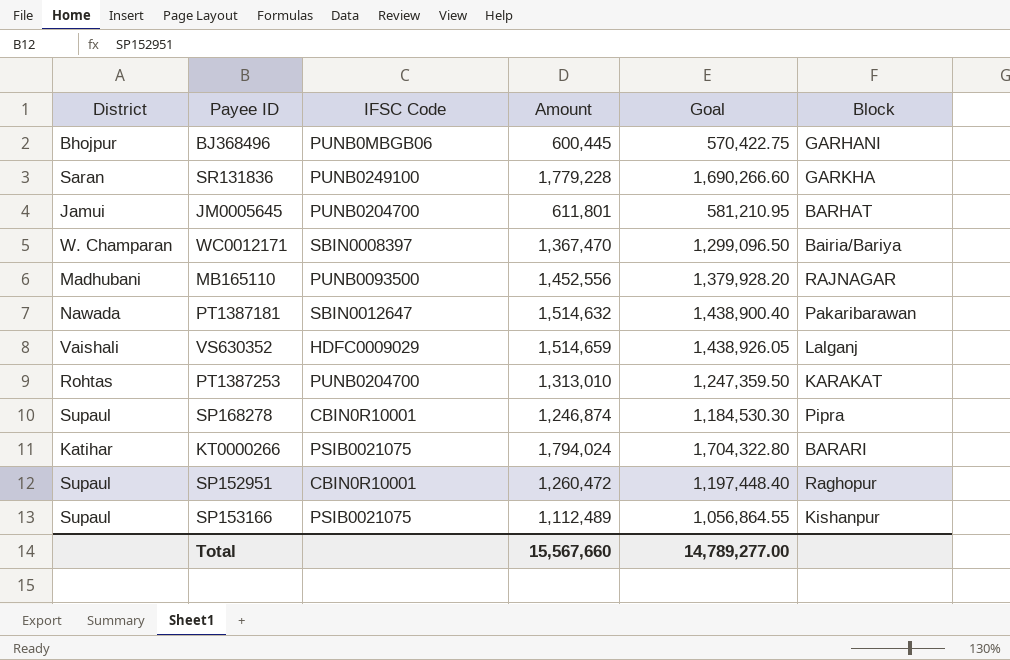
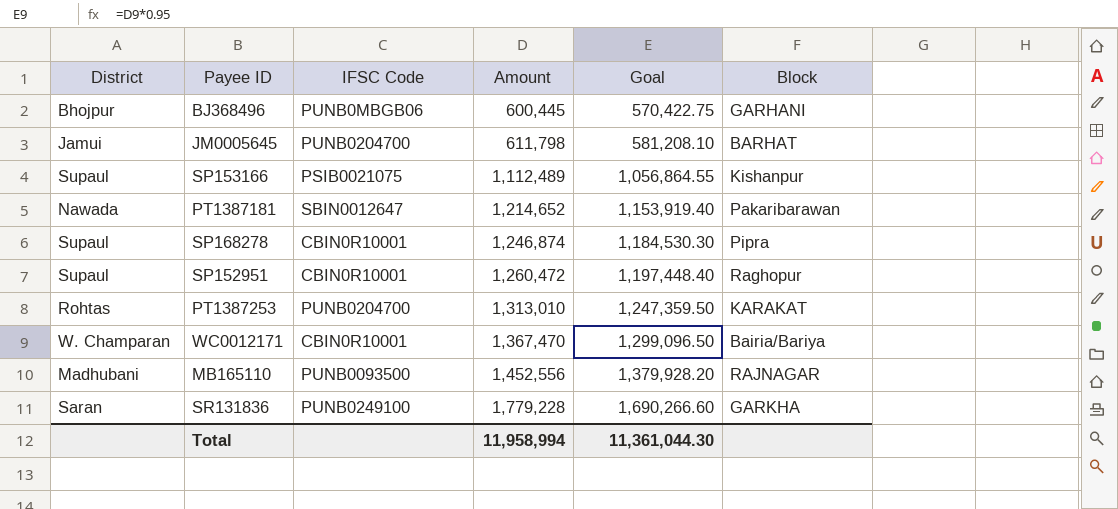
row order: none -> Amount ascending
row VS630352: Vaishali | HDFC0009029 | 1,514,659 | 1,438,926.05 | Lalganj -> none
row KT0000266: Katihar | PSIB0021075 | 1,794,024 | 1,704,322.80 | BARARI -> none
JM0005645 | Amount: 611,801 -> 611,798
JM0005645 | Goal: 581,210.95 -> 581,208.10
PT1387181 | Amount: 1,514,632 -> 1,214,652
PT1387181 | Goal: 1,438,900.40 -> 1,153,919.40
WC0012171 | IFSC Code: SBIN0008397 -> CBIN0R10001
Total | Amount: 15,567,660 -> 11,958,994
Total | Goal: 14,789,277.00 -> 11,361,044.30

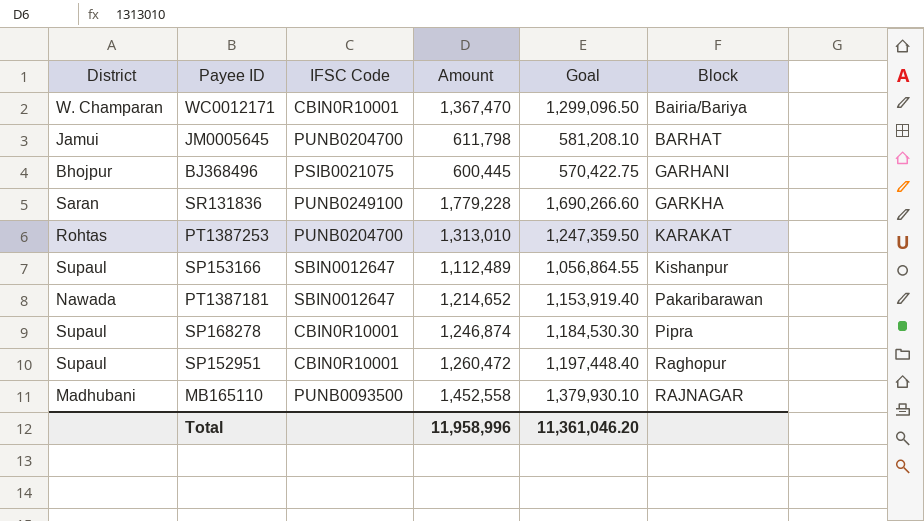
row order: Amount ascending -> Block ascending
BJ368496 | IFSC Code: PUNB0MBGB06 -> PSIB0021075
SP153166 | IFSC Code: PSIB0021075 -> SBIN0012647
MB165110 | Amount: 1,452,556 -> 1,452,558
MB165110 | Goal: 1,379,928.20 -> 1,379,930.10
Total | Amount: 11,958,994 -> 11,958,996
Total | Goal: 11,361,044.30 -> 11,361,046.20

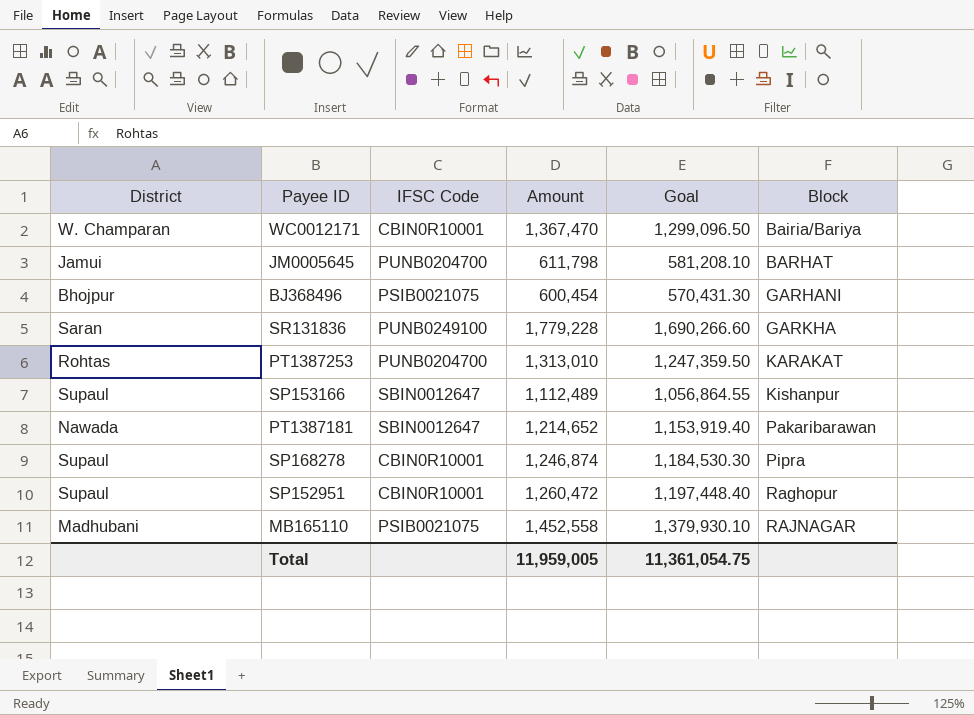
BJ368496 | Amount: 600,445 -> 600,454
BJ368496 | Goal: 570,422.75 -> 570,431.30
MB165110 | IFSC Code: PUNB0093500 -> PSIB0021075
Total | Amount: 11,958,996 -> 11,959,005
Total | Goal: 11,361,046.20 -> 11,361,054.75

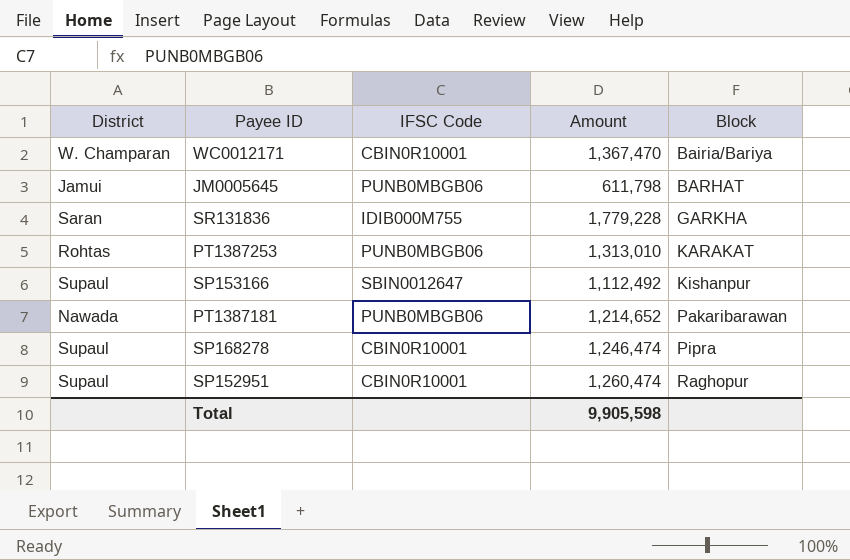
column Goal | formula: [Amount] * 0.95 -> none
row BJ368496: Bhojpur | PSIB0021075 | 600,454 | 570,431.30 | GARHANI -> none
row MB165110: Madhubani | PSIB0021075 | 1,452,558 | 1,379,930.10 | RAJNAGAR -> none
JM0005645 | IFSC Code: PUNB0204700 -> PUNB0MBGB06
SR131836 | IFSC Code: PUNB0249100 -> IDIB000M755
PT1387253 | IFSC Code: PUNB0204700 -> PUNB0MBGB06
SP153166 | Amount: 1,112,489 -> 1,112,492
PT1387181 | IFSC Code: SBIN0012647 -> PUNB0MBGB06
SP168278 | Amount: 1,246,874 -> 1,246,474
SP152951 | Amount: 1,260,472 -> 1,260,474
Total | Amount: 11,959,005 -> 9,905,598

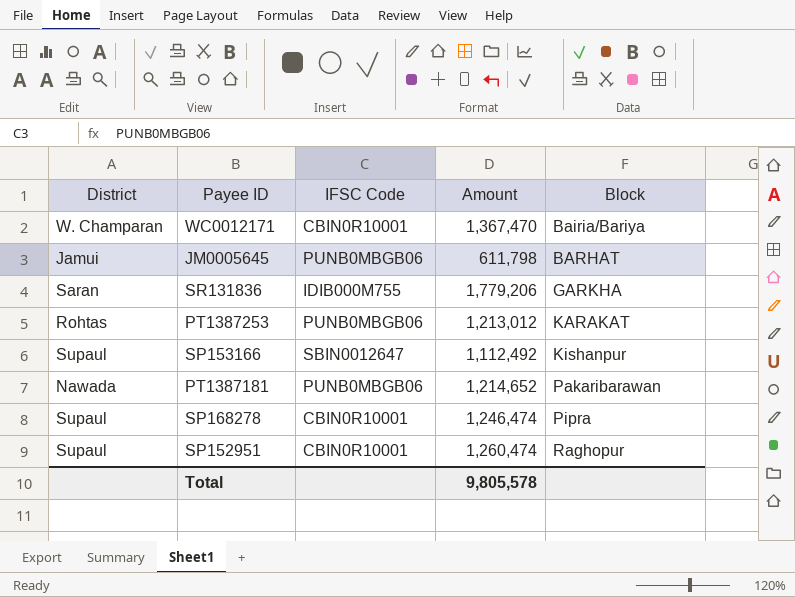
SR131836 | Amount: 1,779,228 -> 1,779,206
PT1387253 | Amount: 1,313,010 -> 1,213,012
Total | Amount: 9,905,598 -> 9,805,578

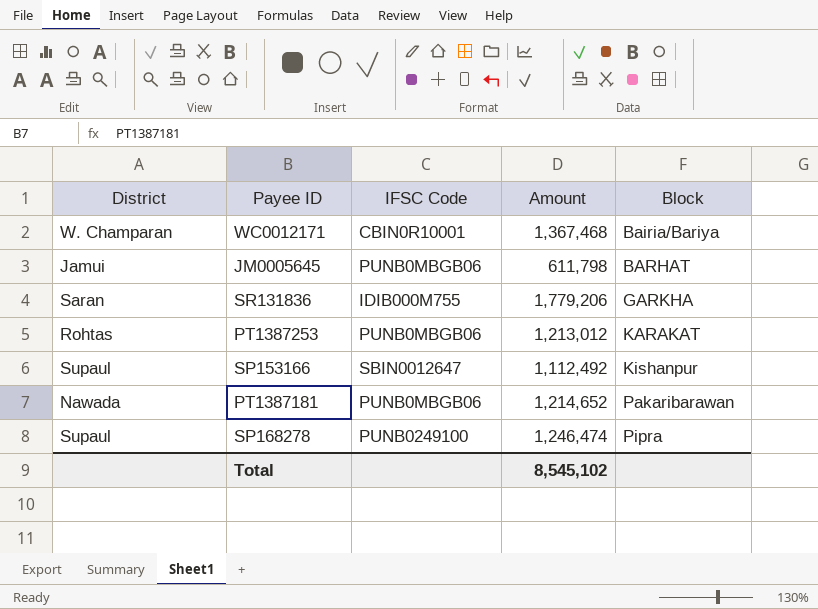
row SP152951: Supaul | CBIN0R10001 | 1,260,474 | Raghopur -> none
WC0012171 | Amount: 1,367,470 -> 1,367,468
SP168278 | IFSC Code: CBIN0R10001 -> PUNB0249100
Total | Amount: 9,805,578 -> 8,545,102

